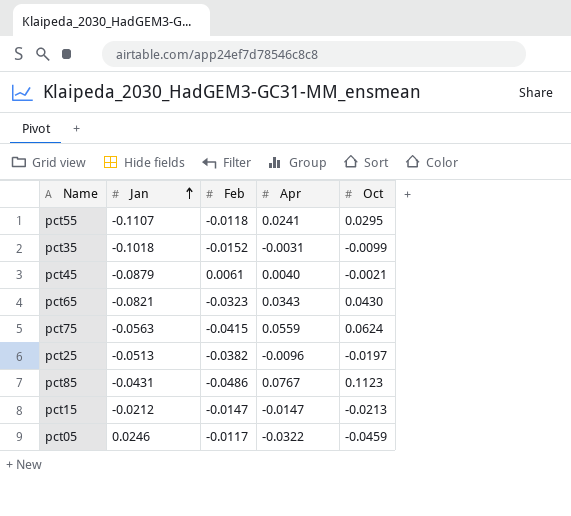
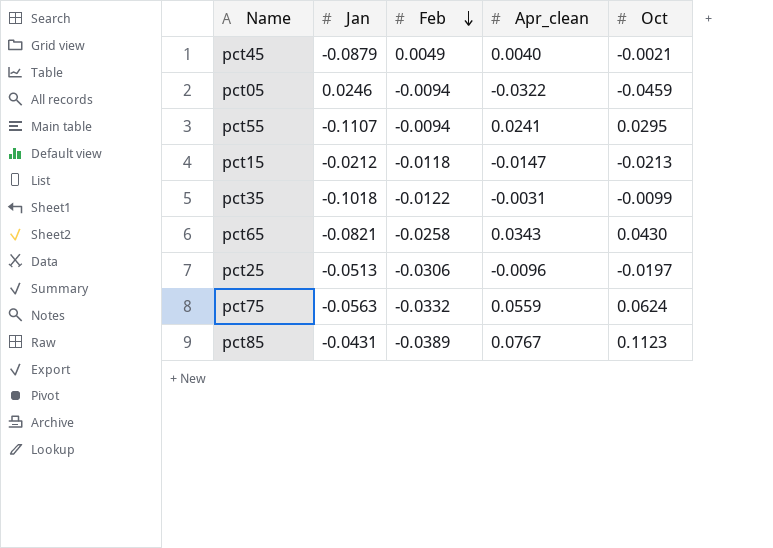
row order: Jan ascending -> Feb descending
column name: Apr -> Apr_clean
pct45 | Feb: 0.0061 -> 0.0049
pct05 | Feb: -0.0117 -> -0.0094
pct55 | Feb: -0.0118 -> -0.0094
pct15 | Feb: -0.0147 -> -0.0118
pct35 | Feb: -0.0152 -> -0.0122
pct65 | Feb: -0.0323 -> -0.0258
pct25 | Feb: -0.0382 -> -0.0306
pct75 | Feb: -0.0415 -> -0.0332
pct85 | Feb: -0.0486 -> -0.0389

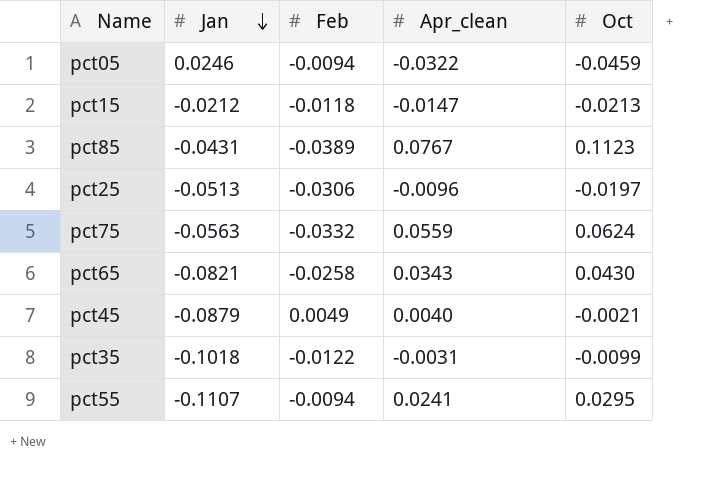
row order: Feb descending -> Jan descending

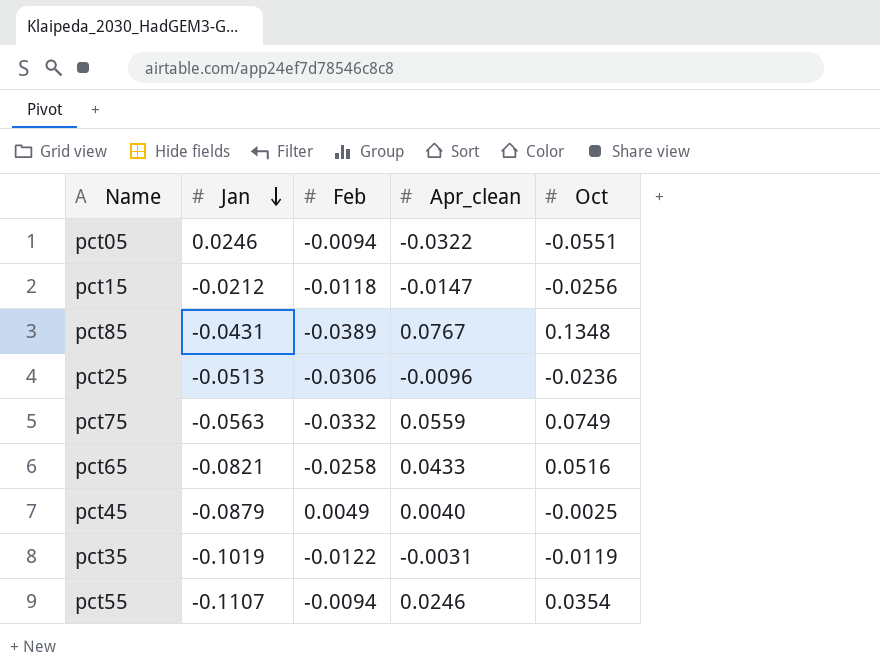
pct05 | Oct: -0.0459 -> -0.0551
pct15 | Oct: -0.0213 -> -0.0256
pct85 | Oct: 0.1123 -> 0.1348
pct25 | Oct: -0.0197 -> -0.0236
pct75 | Oct: 0.0624 -> 0.0749
pct65 | Apr_clean: 0.0343 -> 0.0433
pct65 | Oct: 0.0430 -> 0.0516
pct45 | Oct: -0.0021 -> -0.0025
pct35 | Jan: -0.1018 -> -0.1019
pct35 | Oct: -0.0099 -> -0.0119
pct55 | Apr_clean: 0.0241 -> 0.0246
pct55 | Oct: 0.0295 -> 0.0354

